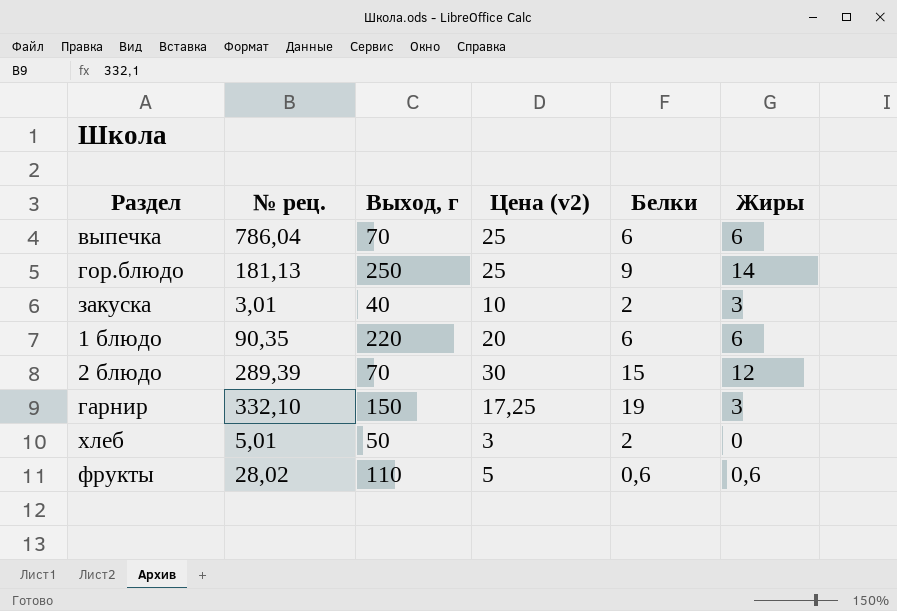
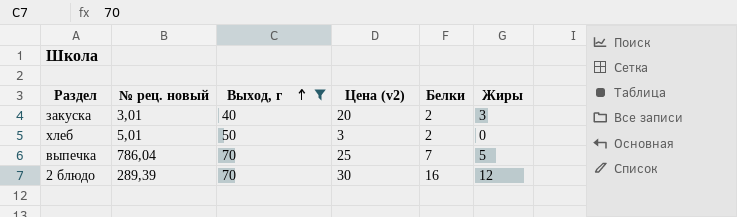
filter: none -> Выход, г <= 70
row order: none -> Выход, г ascending
column name: № рец. -> № рец. новый
закуска | Цена (v2): 10 -> 20
выпечка | Белки: 6 -> 7
выпечка | Жиры: 6 -> 5
2 блюдо | Белки: 15 -> 16

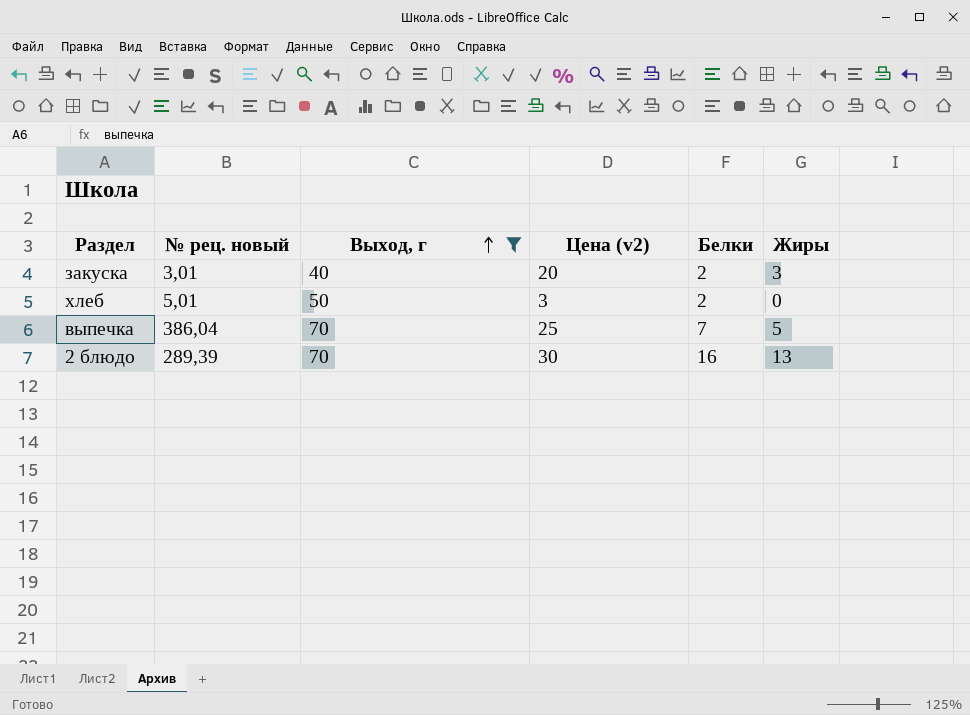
выпечка | № рец. новый: 786,04 -> 386,04
2 блюдо | Жиры: 12 -> 13

